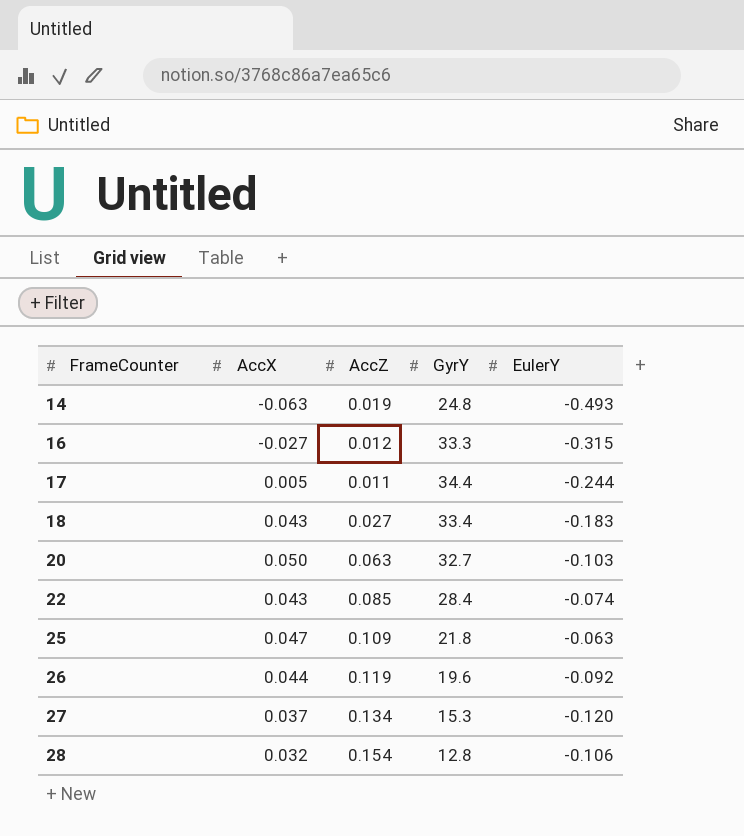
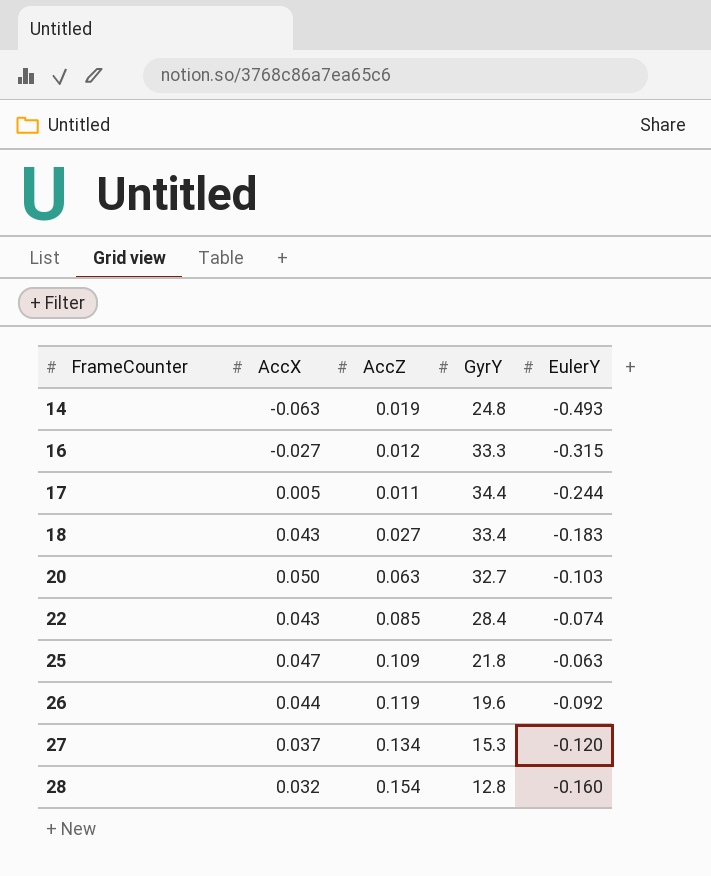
28 | EulerY: -0.106 -> -0.160

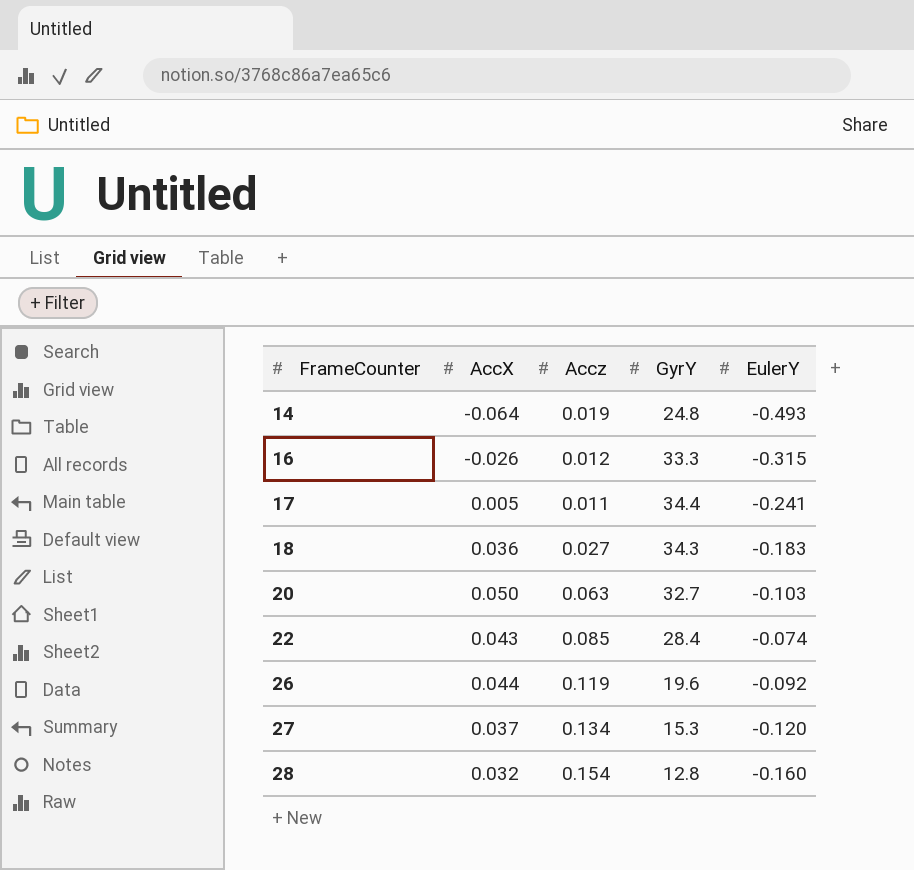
column name: AccZ -> Accz
row 25: 0.047 | 0.109 | 21.8 | -0.063 -> none
14 | AccX: -0.063 -> -0.064
16 | AccX: -0.027 -> -0.026
17 | EulerY: -0.244 -> -0.241
18 | AccX: 0.043 -> 0.036
18 | GyrY: 33.4 -> 34.3

